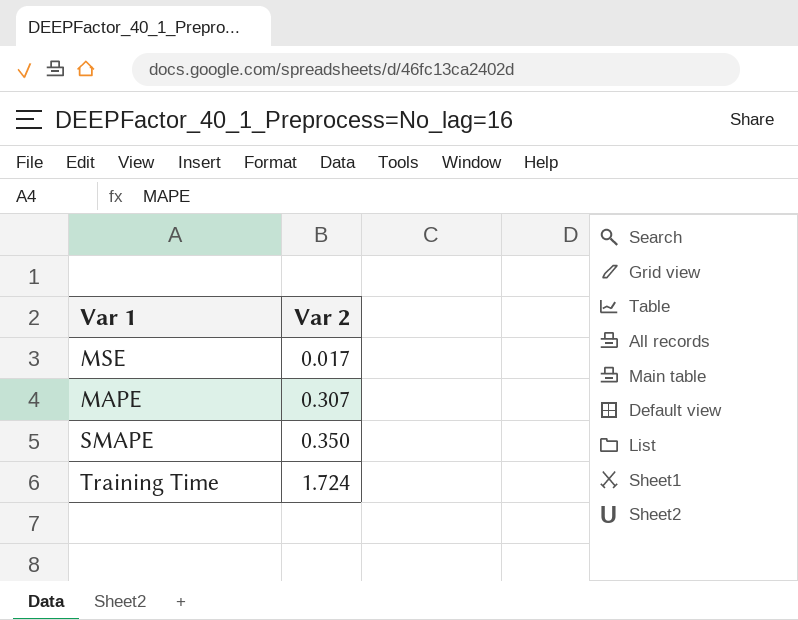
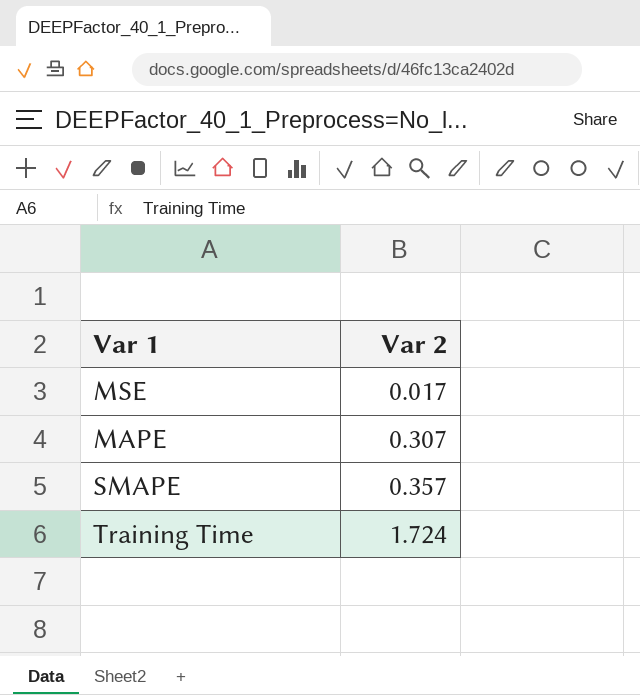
SMAPE | Var 2: 0.350 -> 0.357

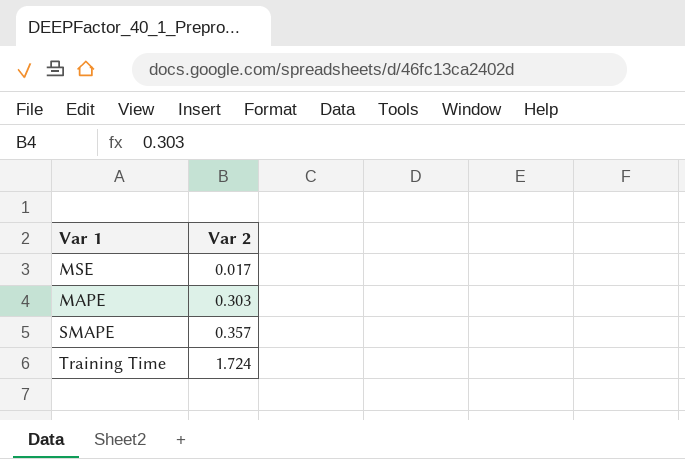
MAPE | Var 2: 0.307 -> 0.303

